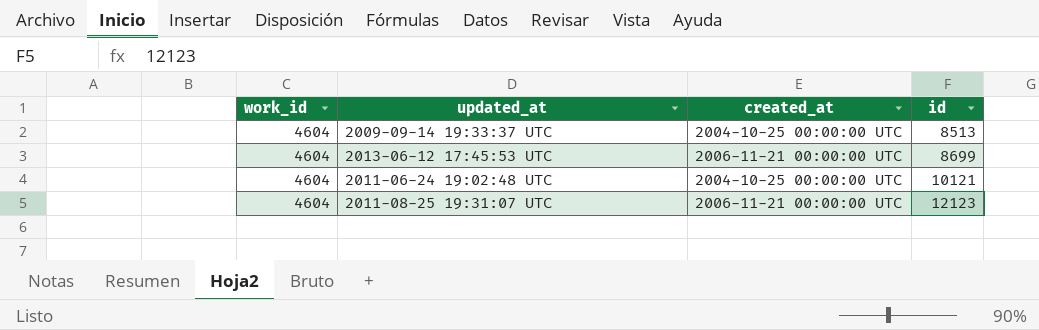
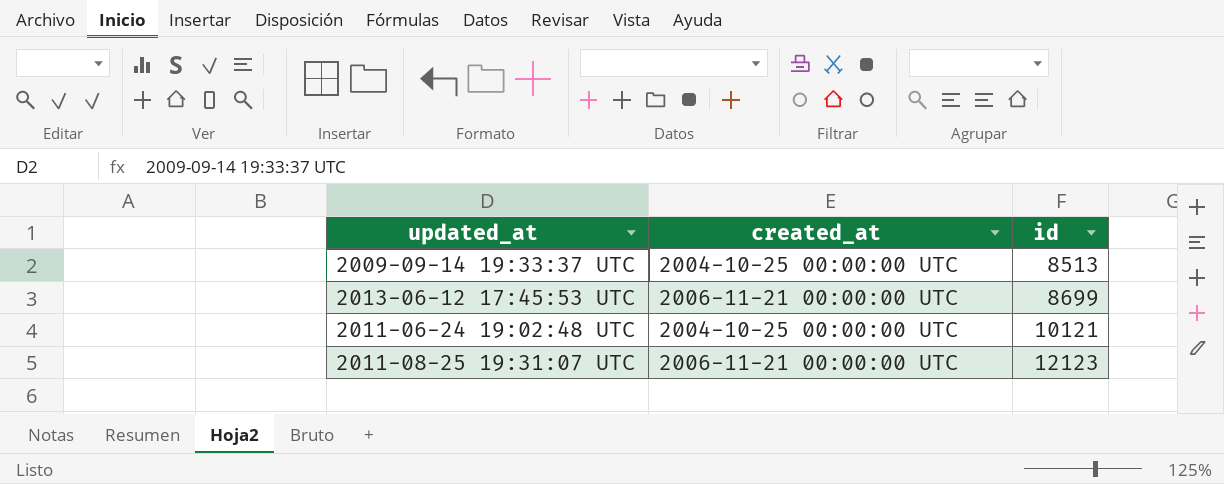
column work_id | position: 1 -> none

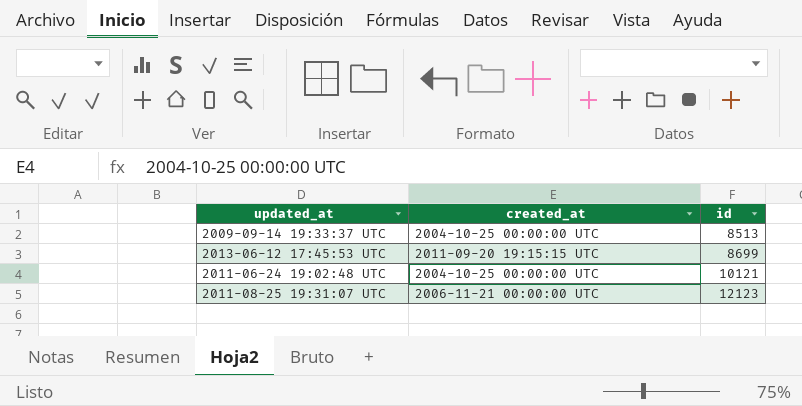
2013-06-12 17:45:53 UTC | created_at: 2006-11-21 00:00:00 UTC -> 2011-09-20 19:15:15 UTC

